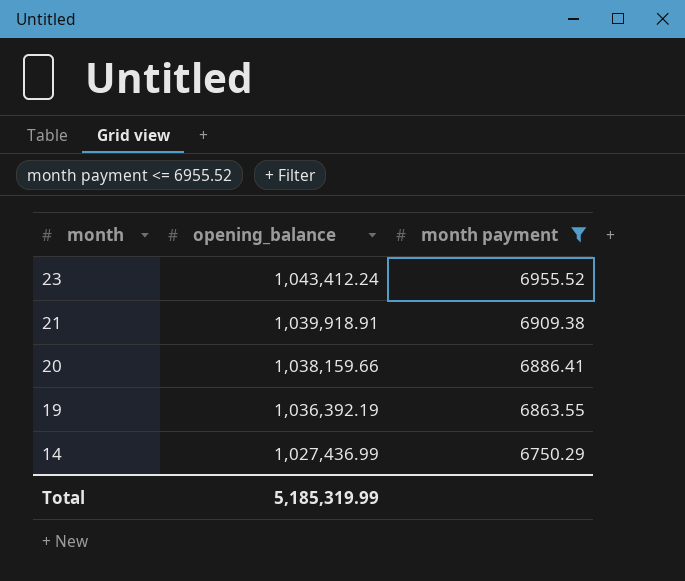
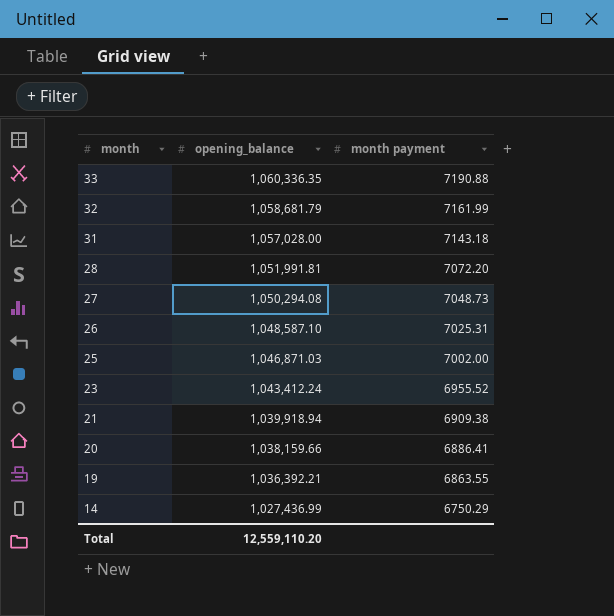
filter: month payment <= 6955.52 -> none
21 | opening_balance: 1,039,918.91 -> 1,039,918.94
19 | opening_balance: 1,036,392.19 -> 1,036,392.21
Total | opening_balance: 5,185,319.99 -> 12,559,110.20

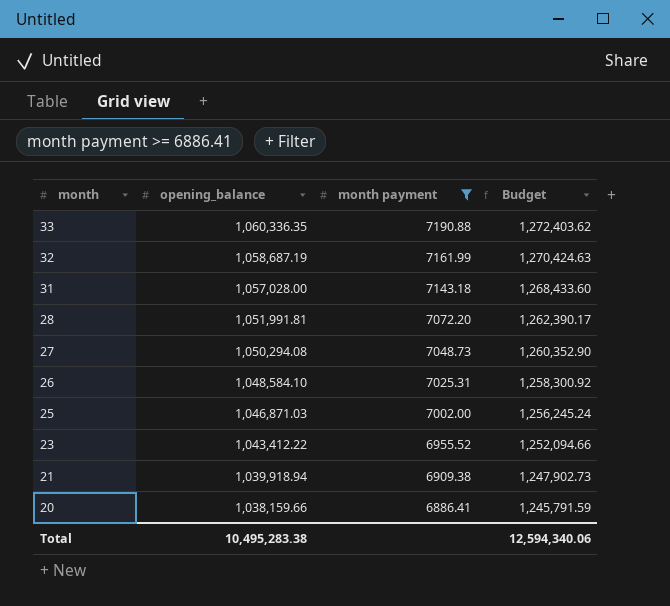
filter: none -> month payment >= 6886.41
column Budget | formula: none -> [opening_balance] * 1.2
32 | opening_balance: 1,058,681.79 -> 1,058,687.19
26 | opening_balance: 1,048,587.10 -> 1,048,584.10
23 | opening_balance: 1,043,412.24 -> 1,043,412.22
Total | opening_balance: 12,559,110.20 -> 10,495,283.38

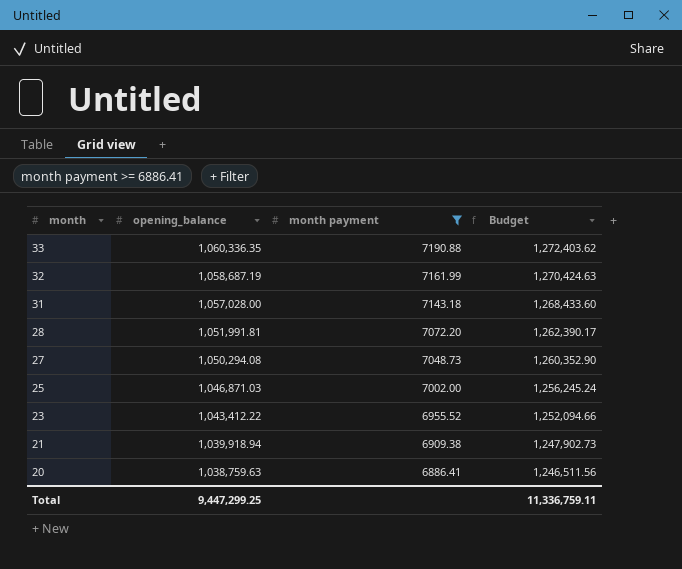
row 26: 1,048,584.10 | 7025.31 | 1,258,300.92 -> none
20 | opening_balance: 1,038,159.66 -> 1,038,759.63
20 | Budget: 1,245,791.59 -> 1,246,511.56
Total | opening_balance: 10,495,283.38 -> 9,447,299.25
Total | Budget: 12,594,340.06 -> 11,336,759.11

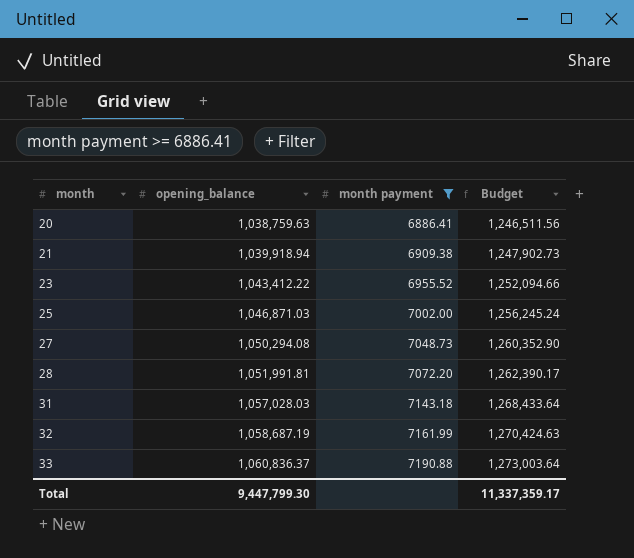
row order: month descending -> month ascending
31 | opening_balance: 1,057,028.00 -> 1,057,028.03
31 | Budget: 1,268,433.60 -> 1,268,433.64
33 | opening_balance: 1,060,336.35 -> 1,060,836.37
33 | Budget: 1,272,403.62 -> 1,273,003.64
Total | opening_balance: 9,447,299.25 -> 9,447,799.30
Total | Budget: 11,336,759.11 -> 11,337,359.17

